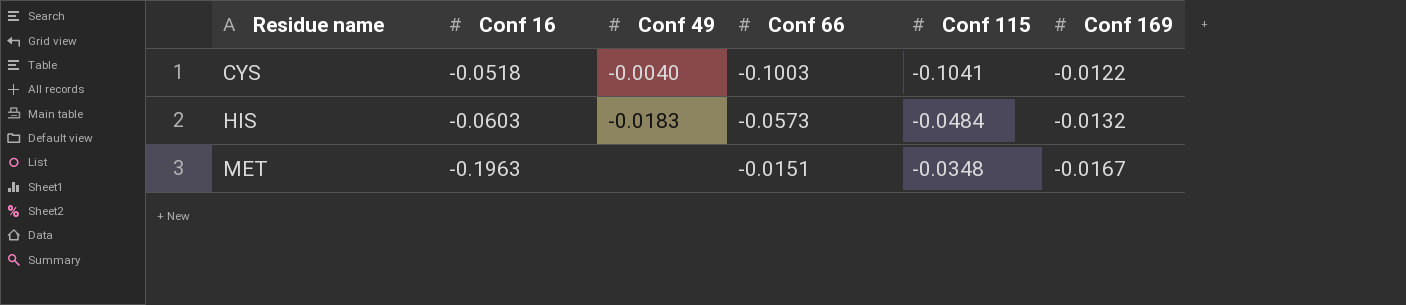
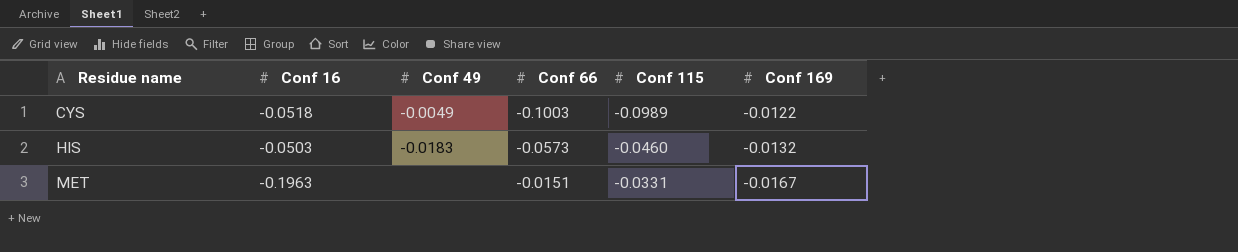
CYS | Conf 49: -0.0040 -> -0.0049
CYS | Conf 115: -0.1041 -> -0.0989
HIS | Conf 16: -0.0603 -> -0.0503
HIS | Conf 115: -0.0484 -> -0.0460
MET | Conf 115: -0.0348 -> -0.0331

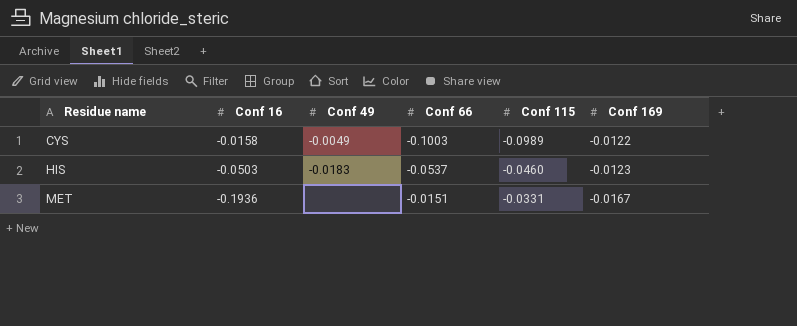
CYS | Conf 16: -0.0518 -> -0.0158
HIS | Conf 66: -0.0573 -> -0.0537
HIS | Conf 169: -0.0132 -> -0.0123
MET | Conf 16: -0.1963 -> -0.1936

